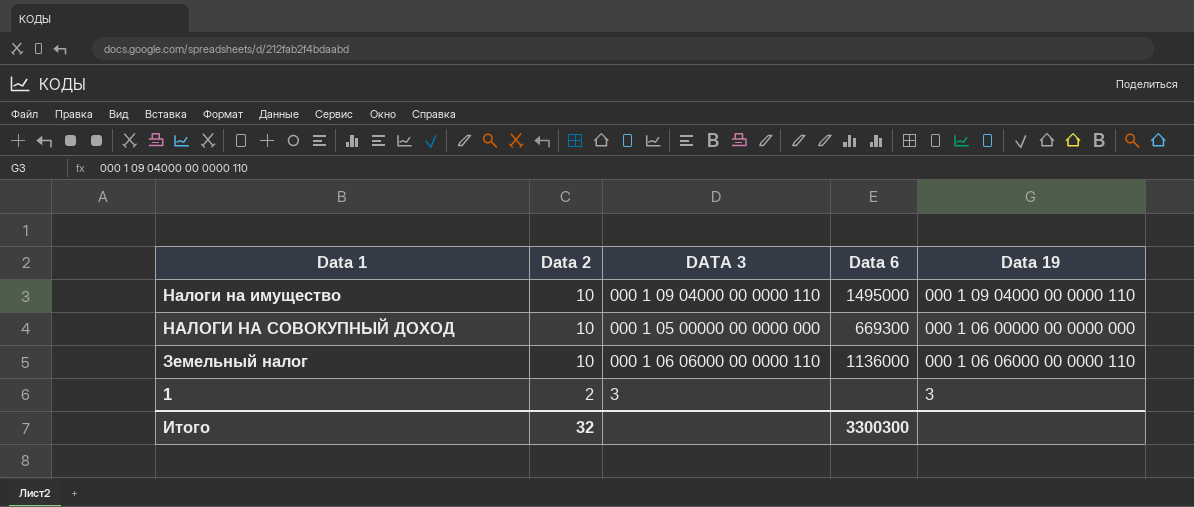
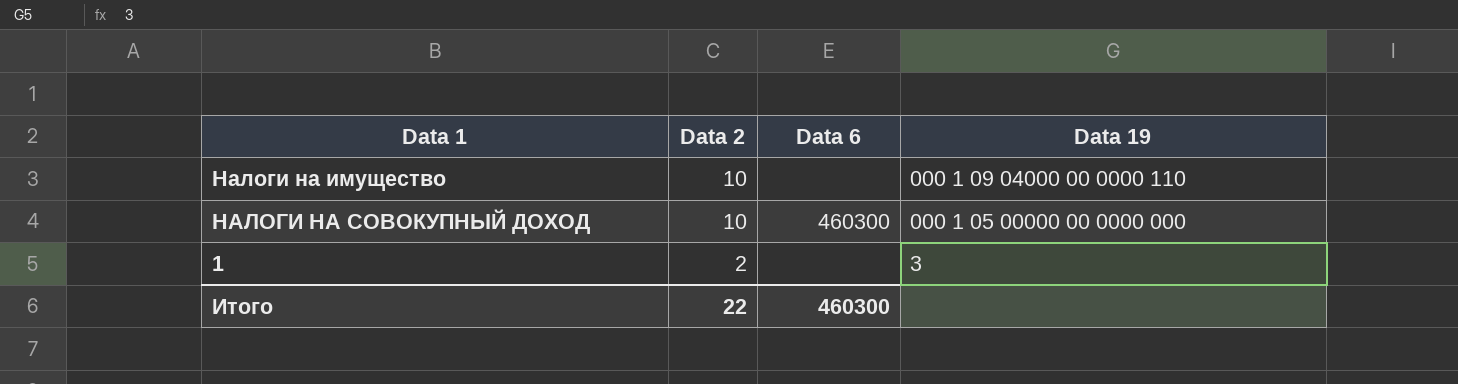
column DATA 3 | position: 3 -> none
row Земельный налог: 10 | 000 1 06 06000 00 0000 110 | 1136000 | 000 1 06 06000 00 0000 110 -> none
Налоги на имущество | Data 6: 1495000 -> none
НАЛОГИ НА СОВОКУПНЫЙ ДОХОД | Data 6: 669300 -> 460300
НАЛОГИ НА СОВОКУПНЫЙ ДОХОД | Data 19: 000 1 06 00000 00 0000 000 -> 000 1 05 00000 00 0000 000
Итого | Data 2: 32 -> 22
Итого | Data 6: 3300300 -> 460300

